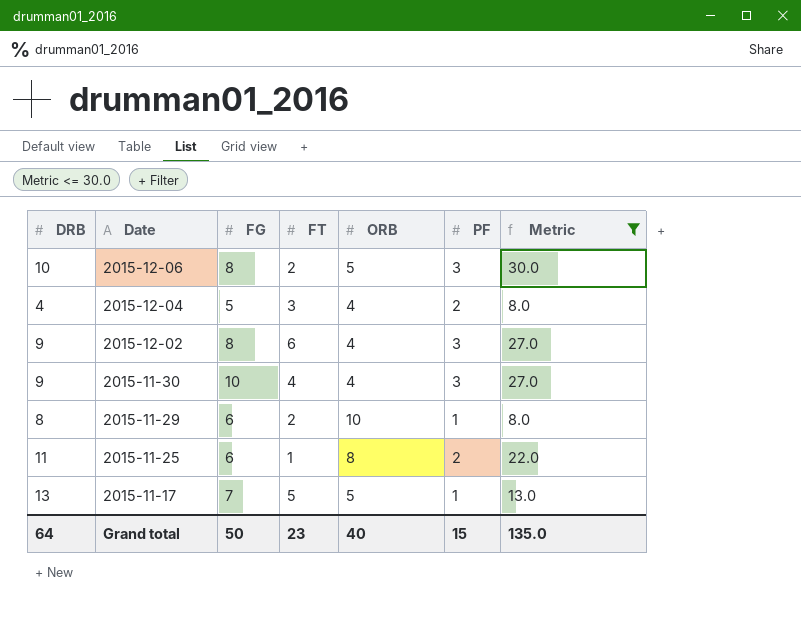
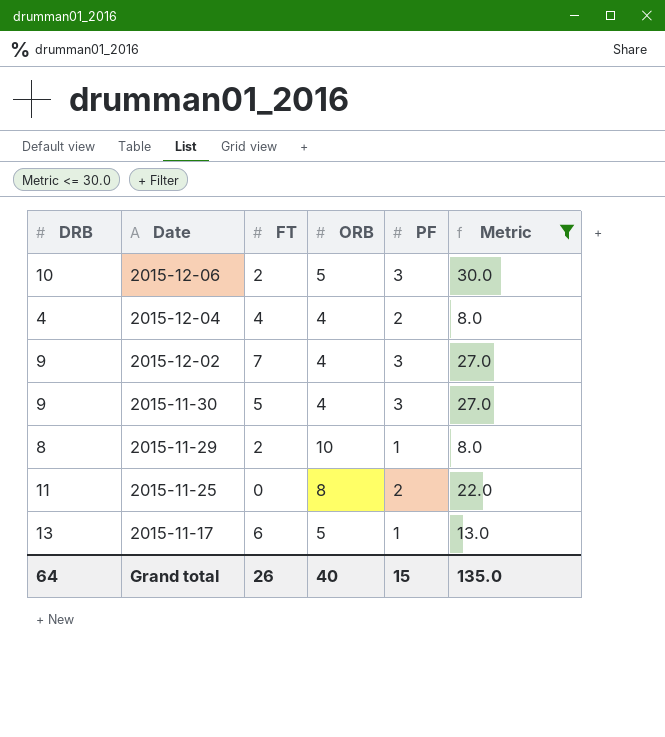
column FG | position: 3 -> none
2015-12-04 | FT: 3 -> 4
2015-12-02 | FT: 6 -> 7
2015-11-30 | FT: 4 -> 5
2015-11-25 | FT: 1 -> 0
2015-11-17 | FT: 5 -> 6
Grand total | FT: 23 -> 26

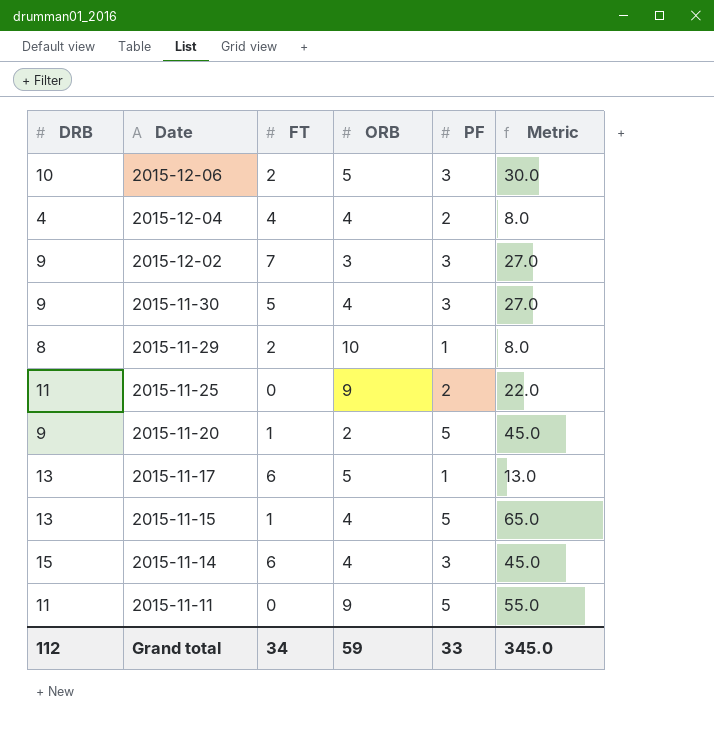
filter: Metric <= 30.0 -> none
2015-12-02 | ORB: 4 -> 3
2015-11-25 | ORB: 8 -> 9
Grand total | DRB: 64 -> 112
Grand total | FT: 26 -> 34
Grand total | ORB: 40 -> 59
Grand total | PF: 15 -> 33
Grand total | Metric: 135.0 -> 345.0

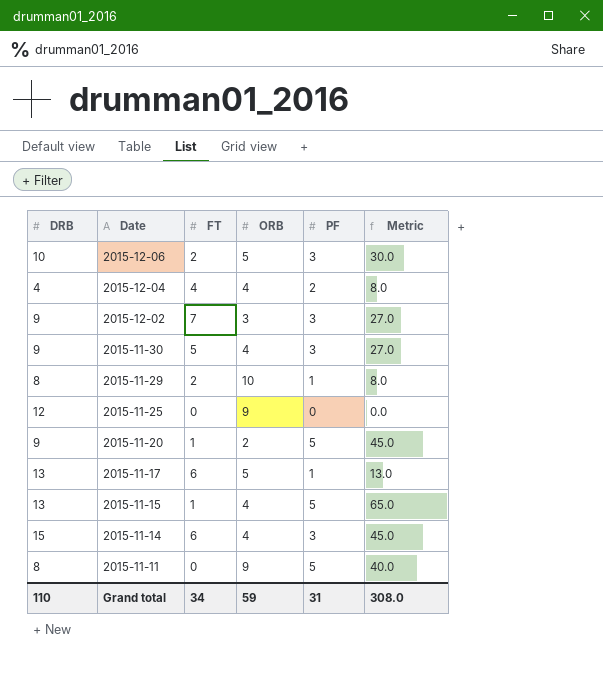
2015-11-25 | DRB: 11 -> 12
2015-11-25 | PF: 2 -> 0
2015-11-25 | Metric: 22.0 -> 0.0
2015-11-11 | DRB: 11 -> 8
2015-11-11 | Metric: 55.0 -> 40.0
Grand total | DRB: 112 -> 110
Grand total | PF: 33 -> 31
Grand total | Metric: 345.0 -> 308.0

